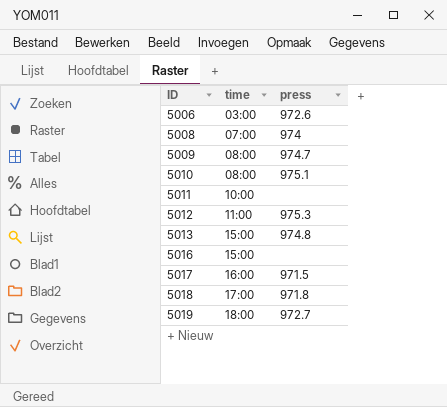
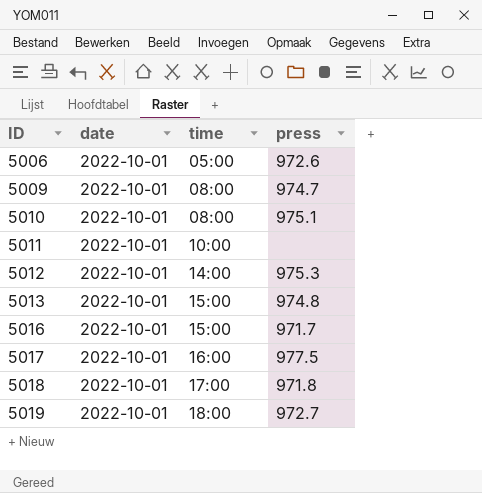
column date | position: none -> 2
row 5008: 07:00 | 974 -> none
5006 | time: 03:00 -> 05:00
5012 | time: 11:00 -> 14:00
5016 | press: none -> 971.7
5017 | press: 971.5 -> 977.5

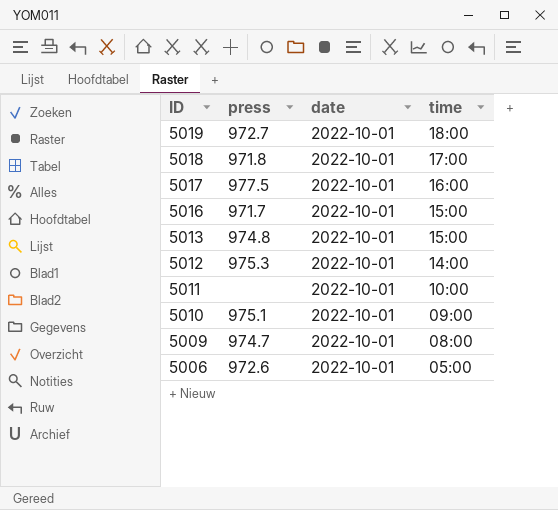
row order: ID ascending -> ID descending
column press | position: 4 -> 2
5010 | time: 08:00 -> 09:00

